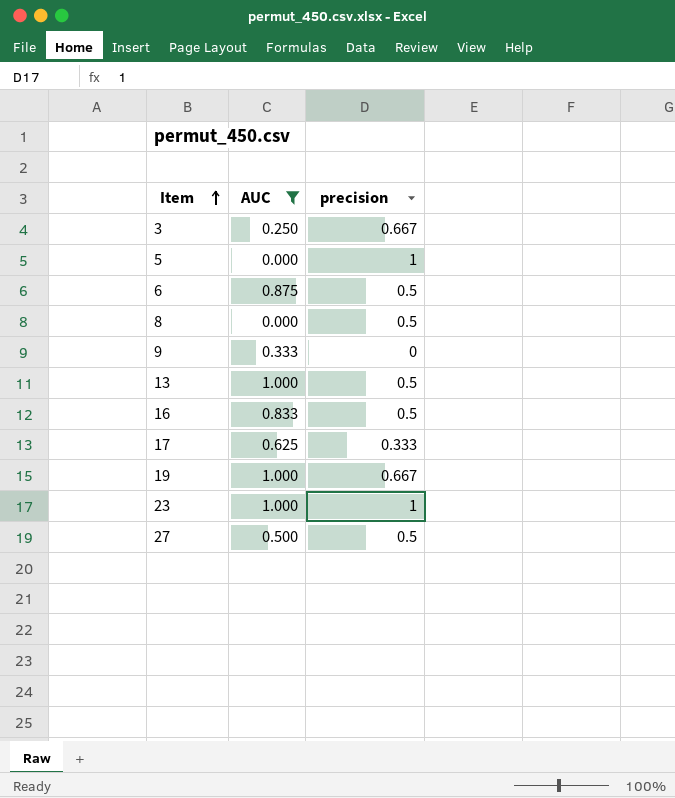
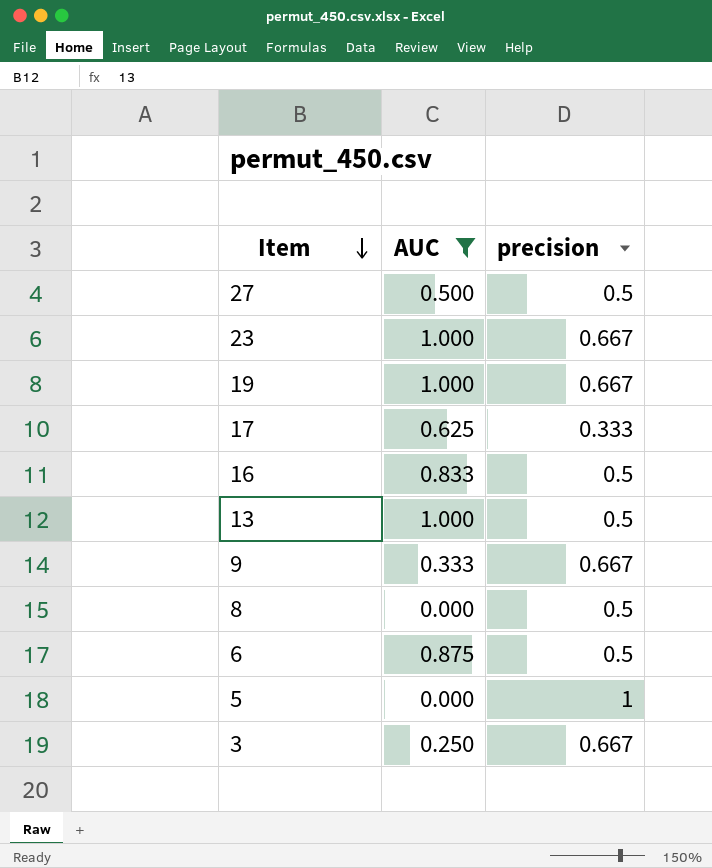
row order: Item ascending -> Item descending
23 | precision: 1 -> 0.667
9 | precision: 0 -> 0.667

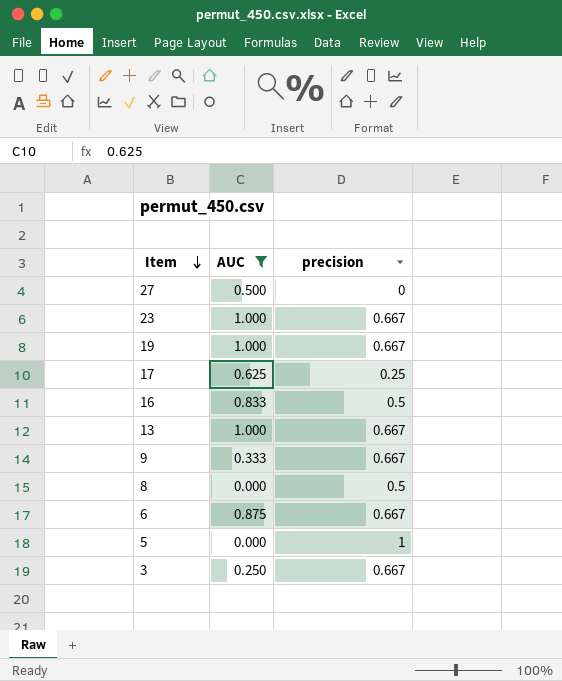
27 | precision: 0.5 -> 0
17 | precision: 0.333 -> 0.25
13 | precision: 0.5 -> 0.667
6 | precision: 0.5 -> 0.667

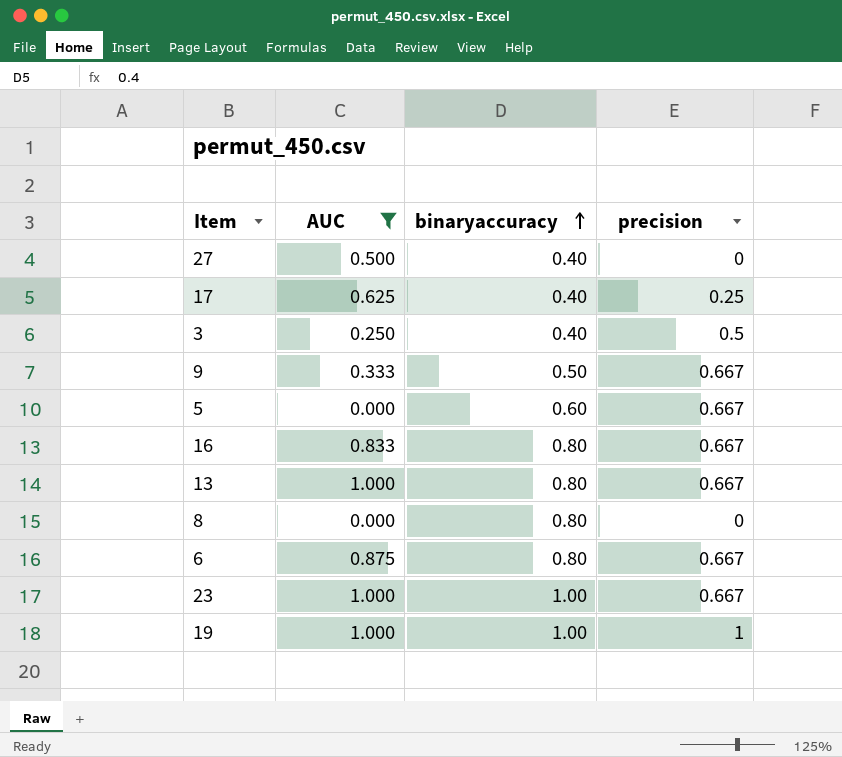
row order: Item descending -> binaryaccuracy ascending
column binaryaccuracy | position: none -> 3
3 | precision: 0.667 -> 0.5
5 | precision: 1 -> 0.667
16 | precision: 0.5 -> 0.667
8 | precision: 0.5 -> 0
19 | precision: 0.667 -> 1

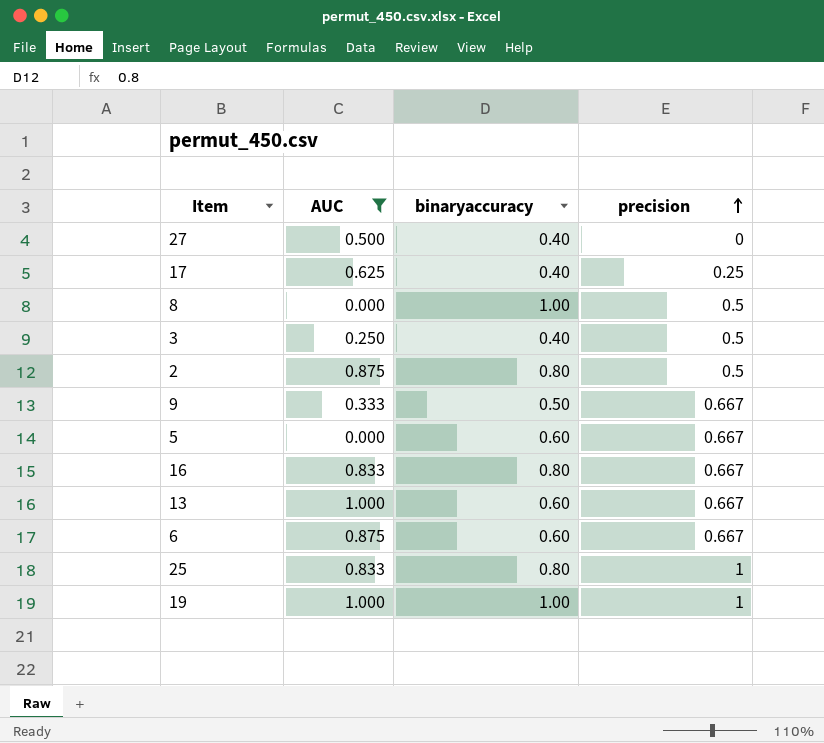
row order: binaryaccuracy ascending -> precision ascending
row 23: 1.000 | 1.00 | 0.667 -> none
8 | binaryaccuracy: 0.80 -> 1.00
8 | precision: 0 -> 0.5
row 2: none -> 0.875 | 0.80 | 0.5
13 | binaryaccuracy: 0.80 -> 0.60
6 | binaryaccuracy: 0.80 -> 0.60
row 25: none -> 0.833 | 0.80 | 1

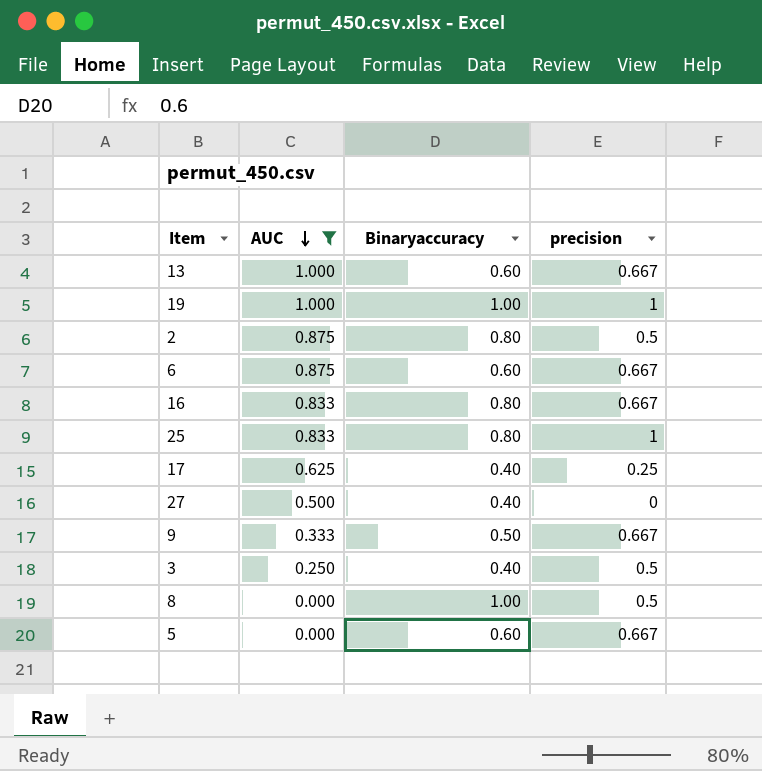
row order: precision ascending -> AUC descending
column name: binaryaccuracy -> Binaryaccuracy

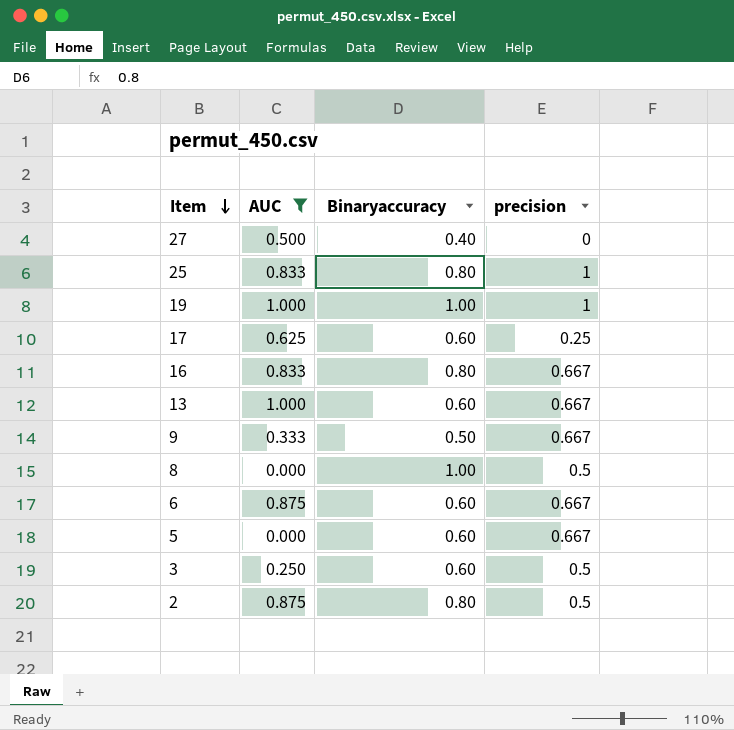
row order: AUC descending -> Item descending
17 | Binaryaccuracy: 0.40 -> 0.60
3 | Binaryaccuracy: 0.40 -> 0.60

